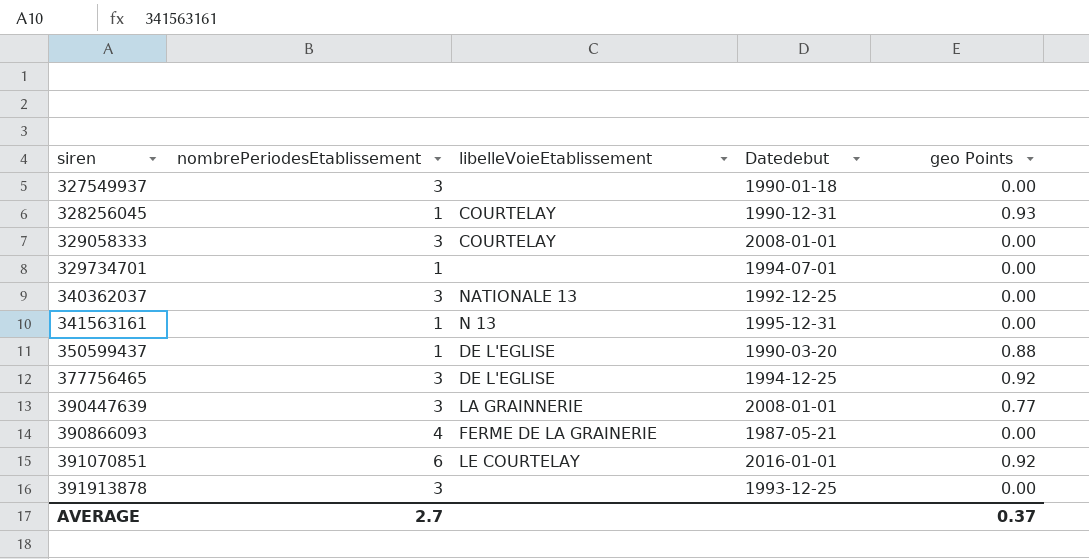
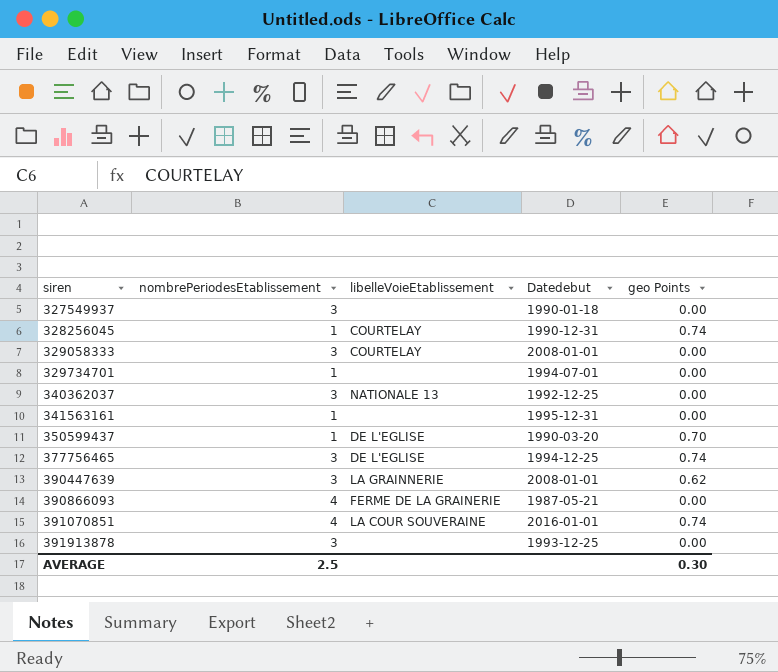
328256045 | geo Points: 0.93 -> 0.74
341563161 | libelleVoieEtablissement: N 13 -> none
350599437 | geo Points: 0.88 -> 0.70
377756465 | geo Points: 0.92 -> 0.74
390447639 | geo Points: 0.77 -> 0.62
391070851 | nombrePeriodesEtablissement: 6 -> 4
391070851 | libelleVoieEtablissement: LE COURTELAY -> LA COUR SOUVERAINE
391070851 | geo Points: 0.92 -> 0.74
AVERAGE | nombrePeriodesEtablissement: 2.7 -> 2.5
AVERAGE | geo Points: 0.37 -> 0.30

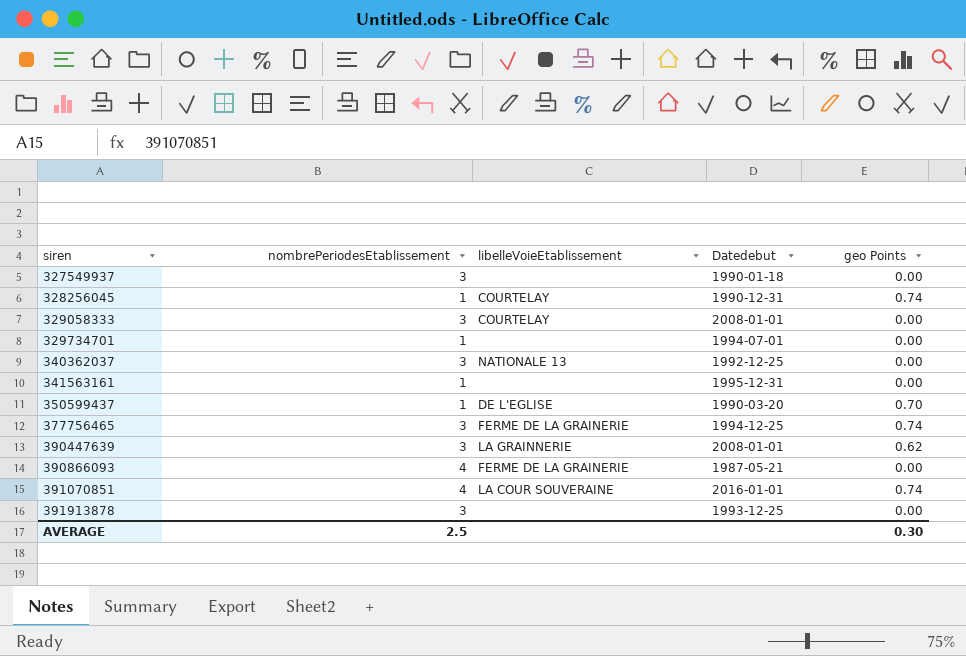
377756465 | libelleVoieEtablissement: DE L'EGLISE -> FERME DE LA GRAINERIE

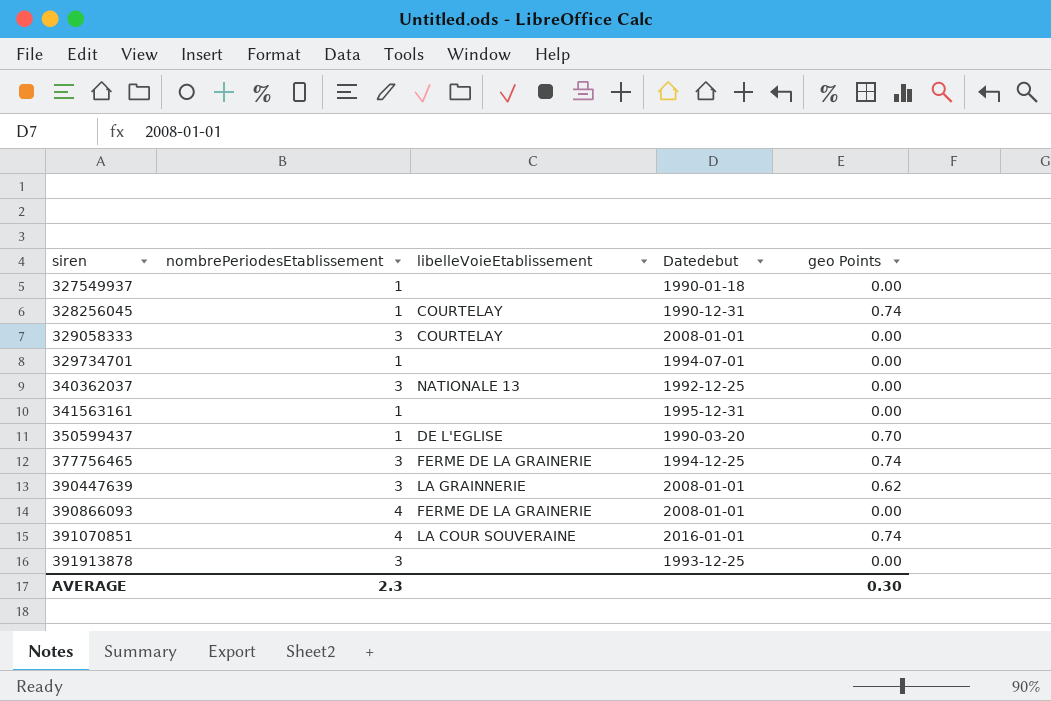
327549937 | nombrePeriodesEtablissement: 3 -> 1
390866093 | Datedebut: 1987-05-21 -> 2008-01-01
AVERAGE | nombrePeriodesEtablissement: 2.5 -> 2.3

